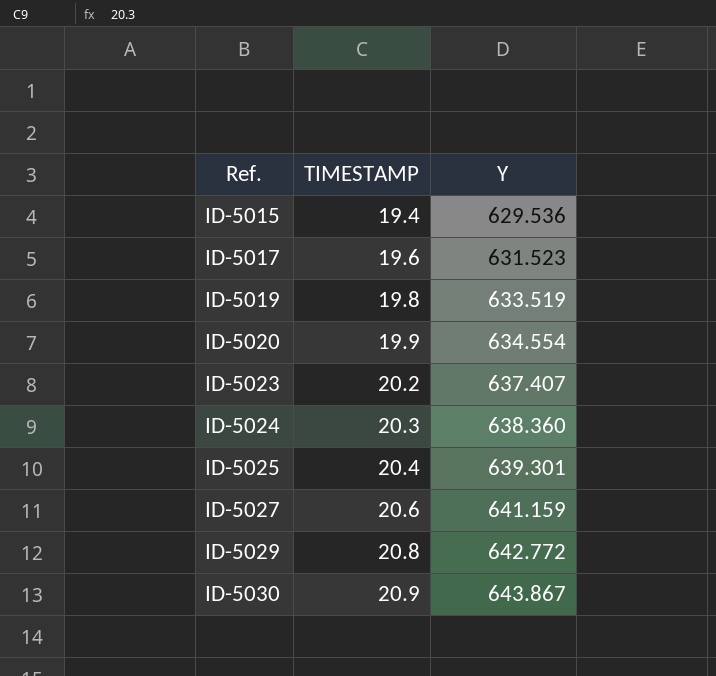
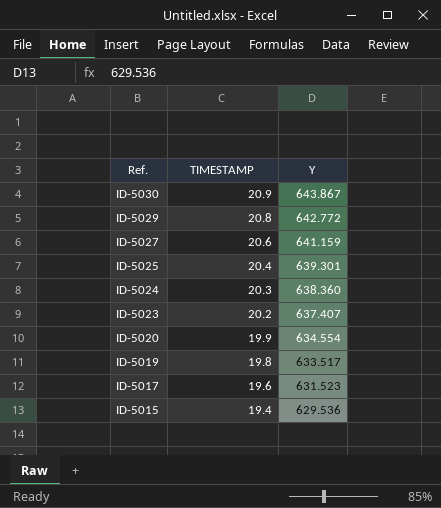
row order: Ref. ascending -> Ref. descending
ID-5019 | Y: 633.519 -> 633.517

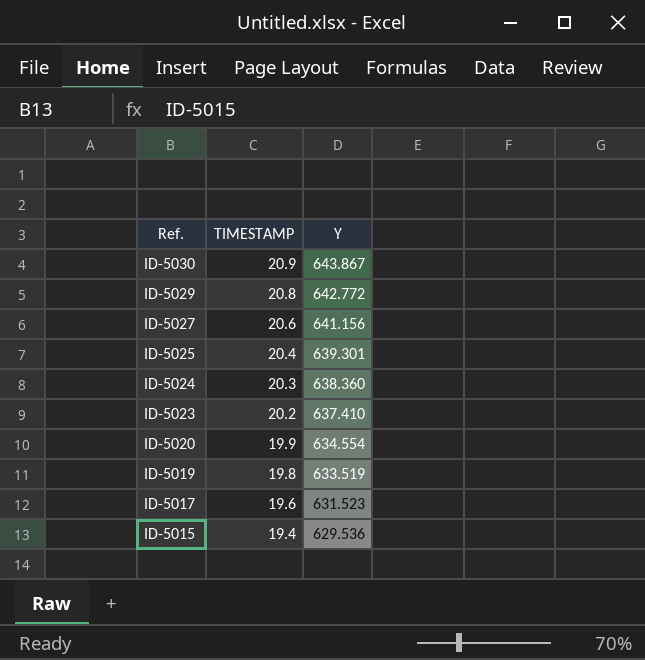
ID-5027 | Y: 641.159 -> 641.156
ID-5023 | Y: 637.407 -> 637.410
ID-5019 | Y: 633.517 -> 633.519

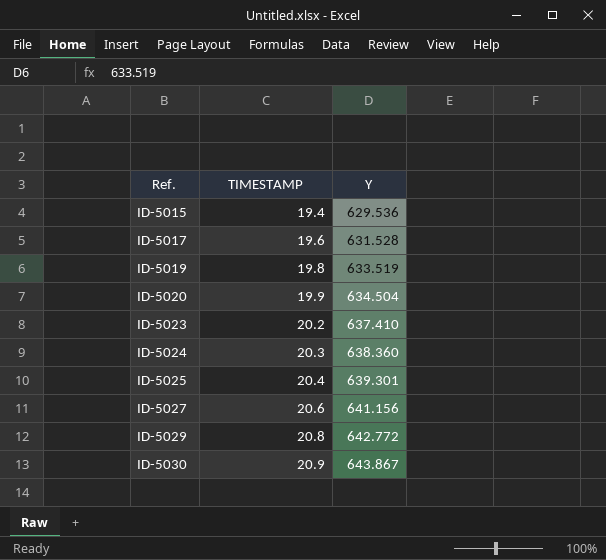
row order: Ref. descending -> Ref. ascending
ID-5017 | Y: 631.523 -> 631.528
ID-5020 | Y: 634.554 -> 634.504

